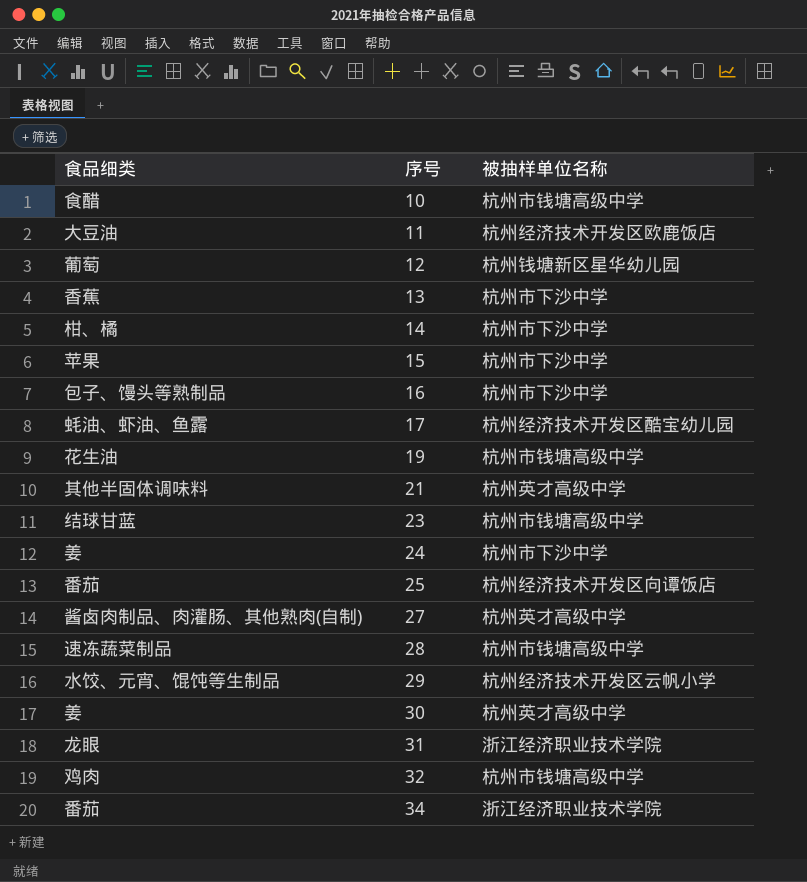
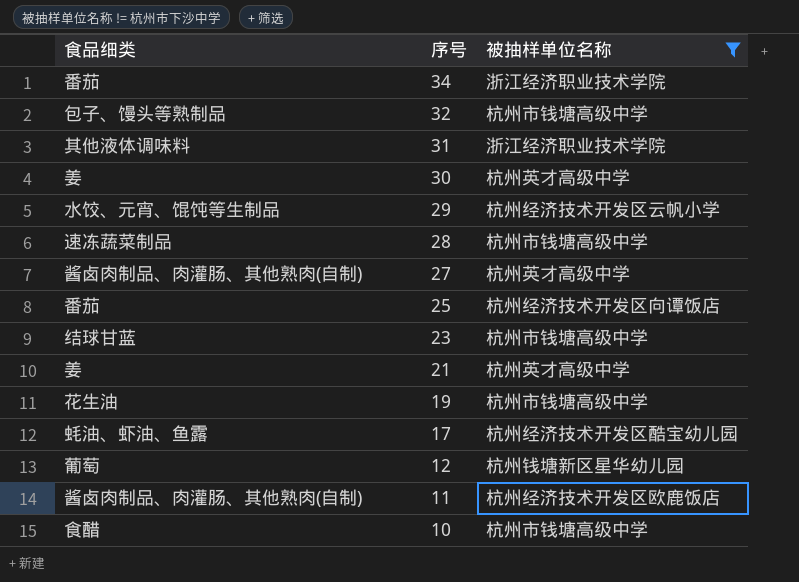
filter: none -> 被抽样单位名称 != 杭州市下沙中学
row order: 序号 ascending -> 序号 descending
32 | 食品细类: 鸡肉 -> 包子、馒头等熟制品
31 | 食品细类: 龙眼 -> 其他液体调味料
21 | 食品细类: 其他半固体调味料 -> 姜
11 | 食品细类: 大豆油 -> 酱卤肉制品、肉灌肠、其他熟肉(自制)

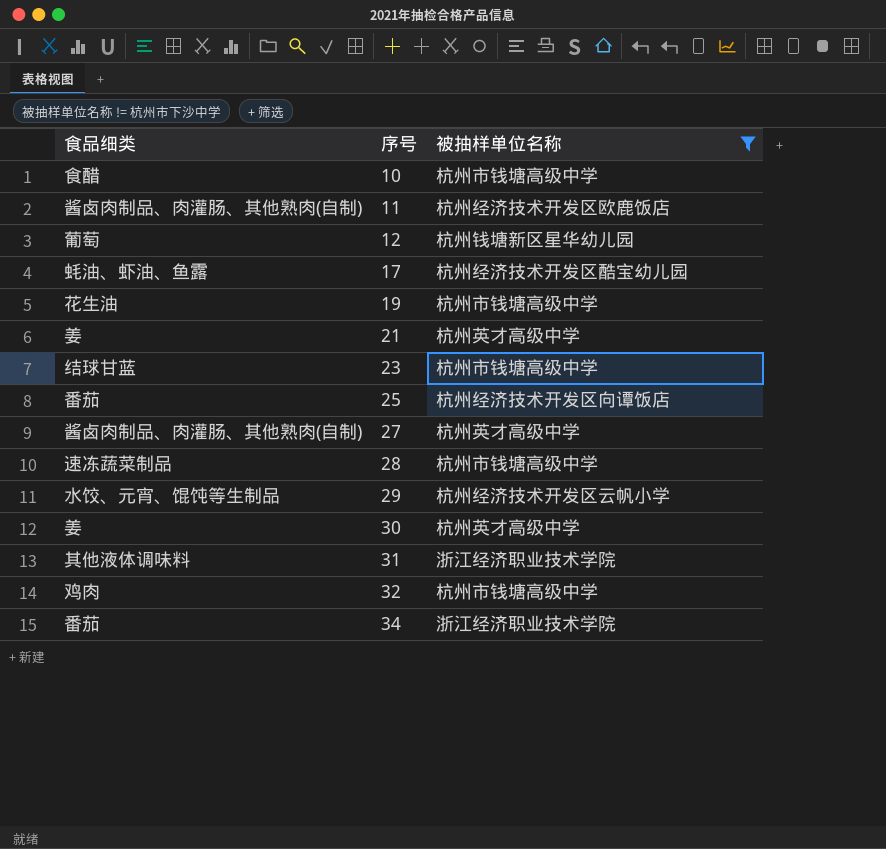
row order: 序号 descending -> 序号 ascending
32 | 食品细类: 包子、馒头等熟制品 -> 鸡肉

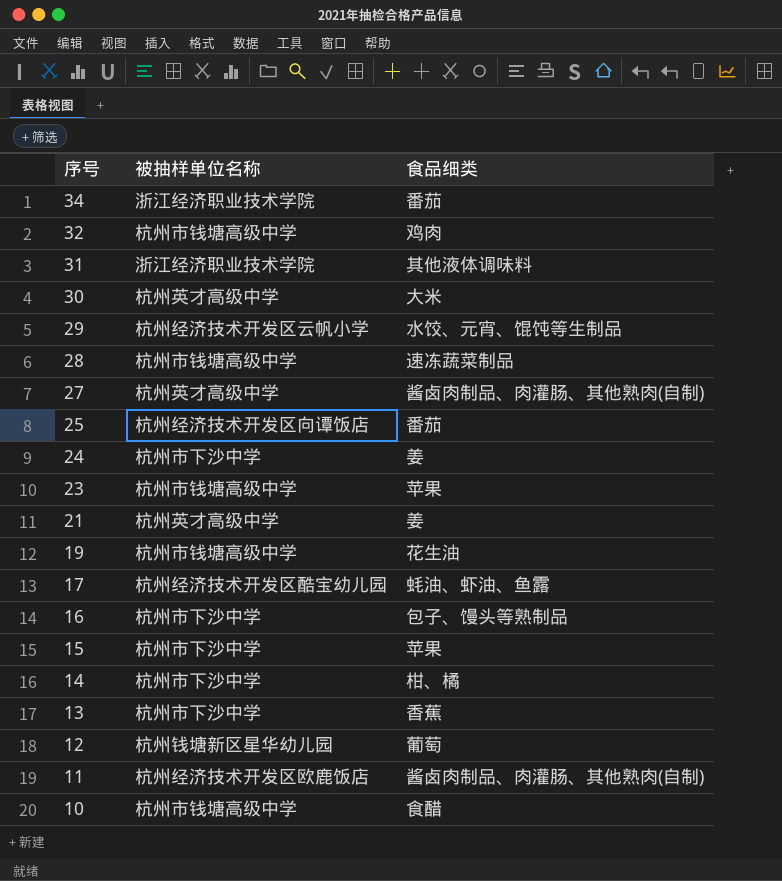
filter: 被抽样单位名称 != 杭州市下沙中学 -> none
row order: 序号 ascending -> 序号 descending
column 食品细类 | position: 1 -> 3
30 | 食品细类: 姜 -> 大米
23 | 食品细类: 结球甘蓝 -> 苹果

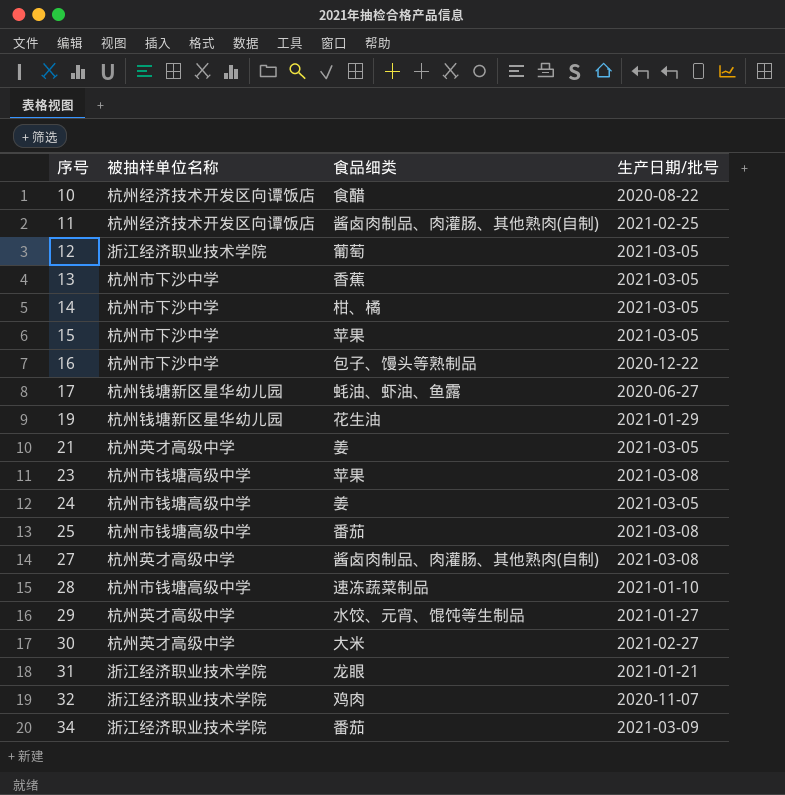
row order: 序号 descending -> 序号 ascending
column 生产日期/批号 | position: none -> 4
10 | 被抽样单位名称: 杭州市钱塘高级中学 -> 杭州经济技术开发区向谭饭店
11 | 被抽样单位名称: 杭州经济技术开发区欧鹿饭店 -> 杭州经济技术开发区向谭饭店
12 | 被抽样单位名称: 杭州钱塘新区星华幼儿园 -> 浙江经济职业技术学院
17 | 被抽样单位名称: 杭州经济技术开发区酷宝幼儿园 -> 杭州钱塘新区星华幼儿园
19 | 被抽样单位名称: 杭州市钱塘高级中学 -> 杭州钱塘新区星华幼儿园
24 | 被抽样单位名称: 杭州市下沙中学 -> 杭州市钱塘高级中学
25 | 被抽样单位名称: 杭州经济技术开发区向谭饭店 -> 杭州市钱塘高级中学
29 | 被抽样单位名称: 杭州经济技术开发区云帆小学 -> 杭州英才高级中学
31 | 食品细类: 其他液体调味料 -> 龙眼
32 | 被抽样单位名称: 杭州市钱塘高级中学 -> 浙江经济职业技术学院

